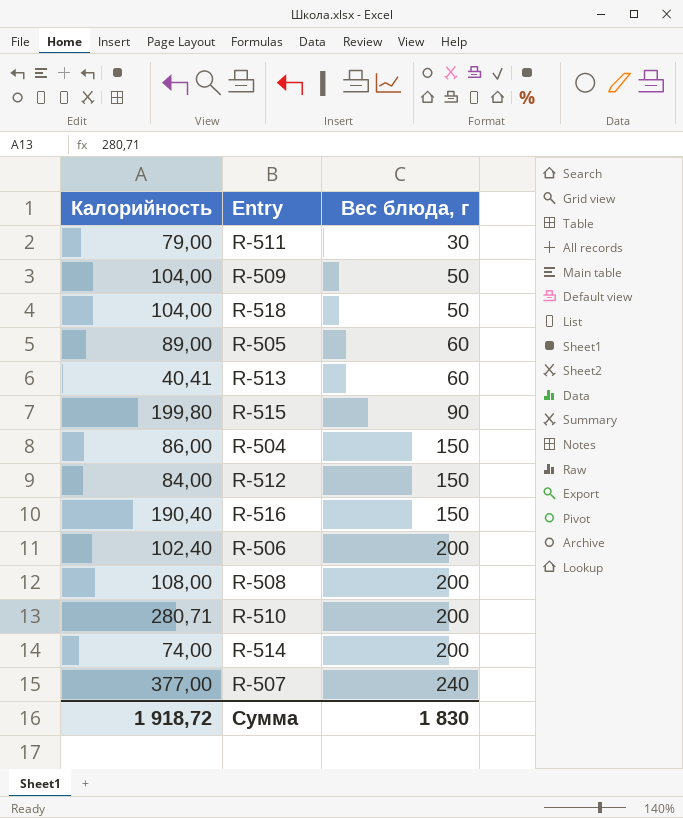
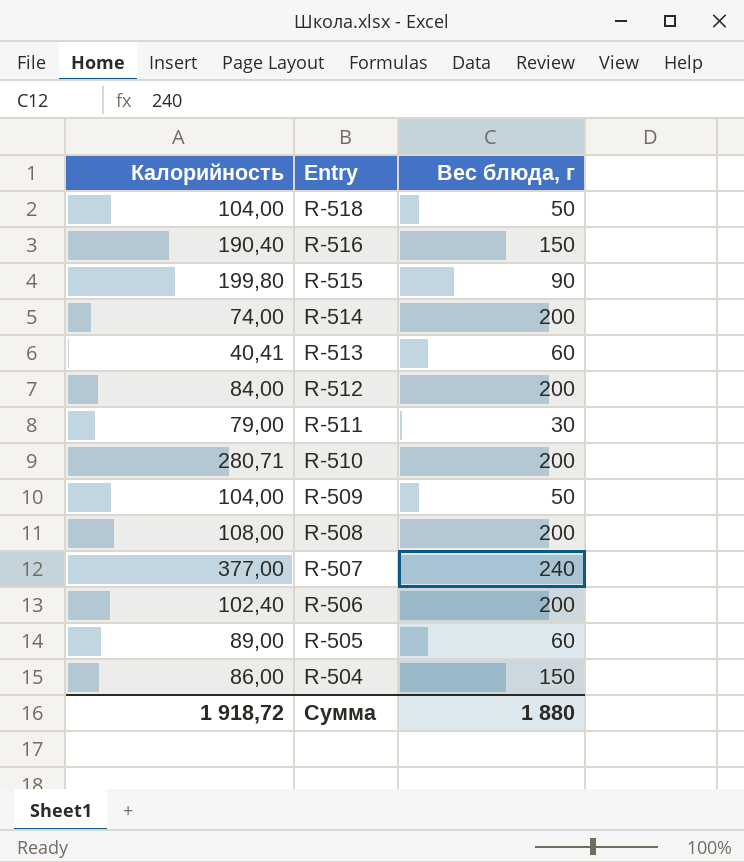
row order: Вес блюда, г ascending -> Entry descending
R-512 | Вес блюда, г: 150 -> 200
Сумма | Вес блюда, г: 1 830 -> 1 880

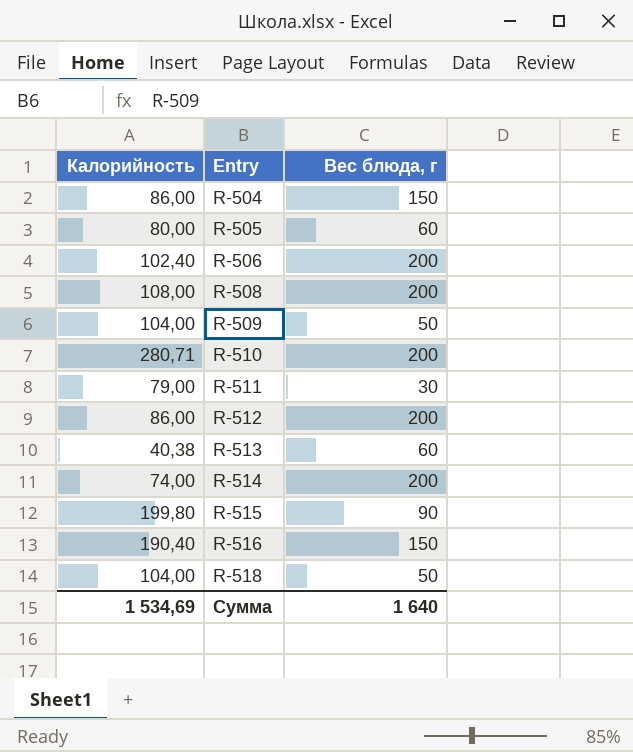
row order: Entry descending -> Entry ascending
row R-507: 377,00 | 240 -> none
R-505 | Калорийность: 89,00 -> 80,00
R-512 | Калорийность: 84,00 -> 86,00
R-513 | Калорийность: 40,41 -> 40,38
Сумма | Калорийность: 1 918,72 -> 1 534,69
Сумма | Вес блюда, г: 1 880 -> 1 640

